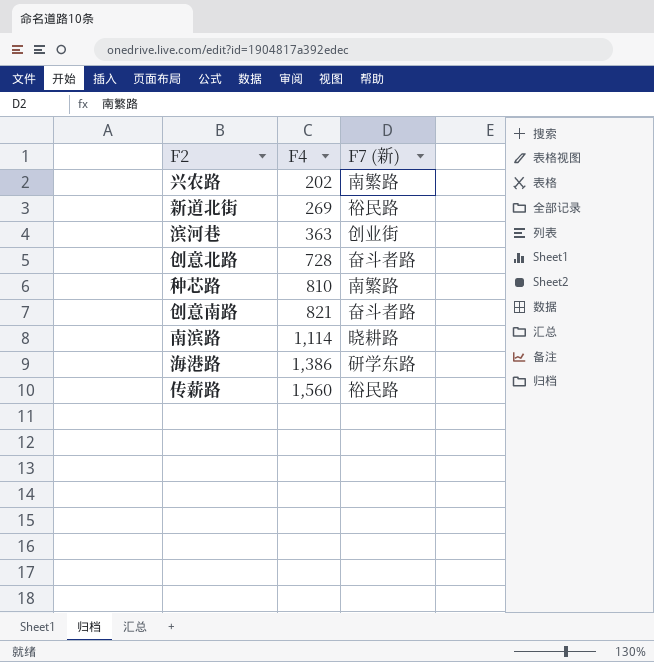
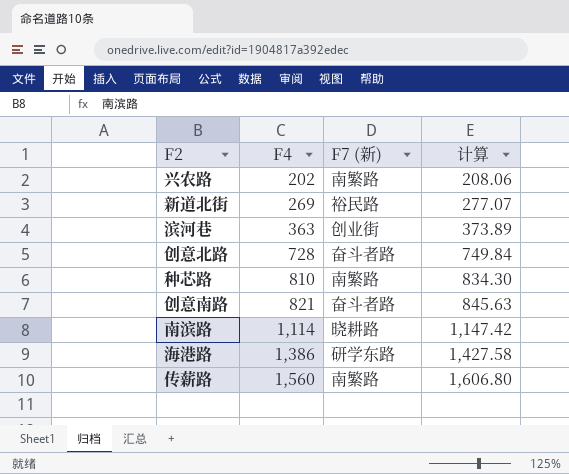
column 计算 | formula: none -> [F4] * 1.03
传薪路 | F7 (新): 裕民路 -> 南繁路

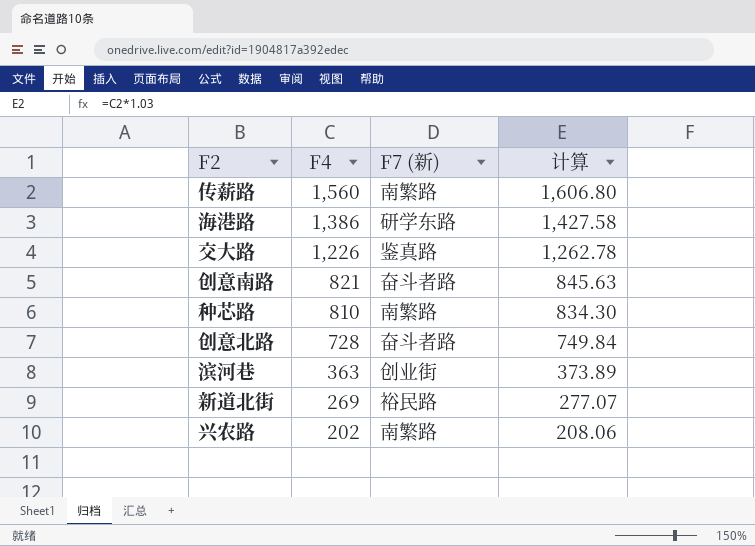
row order: F4 ascending -> F4 descending
row 南滨路: 1,114 | 晓耕路 | 1,147.42 -> none
row 交大路: none -> 1,226 | 鉴真路 | 1,262.78

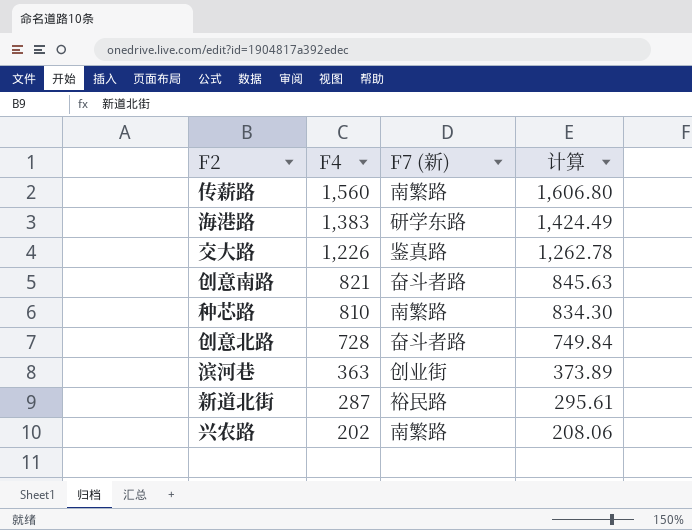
海港路 | F4: 1,386 -> 1,383
海港路 | 计算: 1,427.58 -> 1,424.49
新道北街 | F4: 269 -> 287
新道北街 | 计算: 277.07 -> 295.61

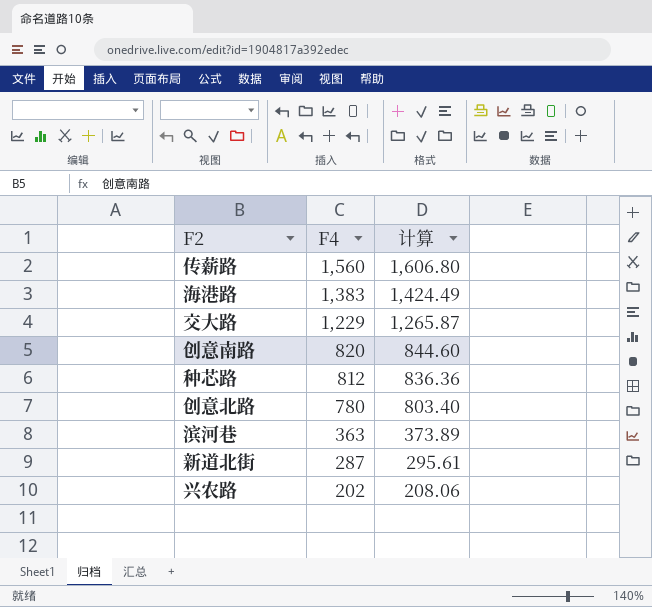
column F7 (新) | position: 3 -> none
交大路 | F4: 1,226 -> 1,229
交大路 | 计算: 1,262.78 -> 1,265.87
创意南路 | F4: 821 -> 820
创意南路 | 计算: 845.63 -> 844.60
种芯路 | F4: 810 -> 812
种芯路 | 计算: 834.30 -> 836.36
创意北路 | F4: 728 -> 780
创意北路 | 计算: 749.84 -> 803.40

